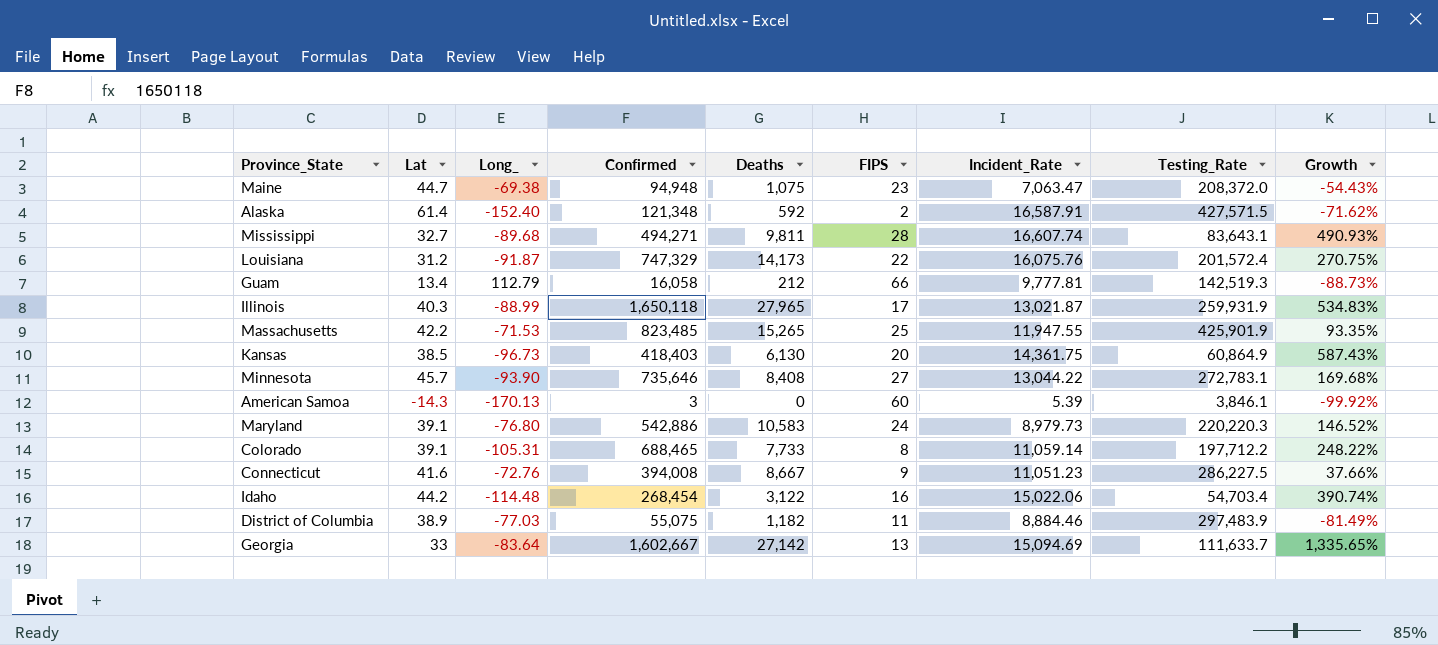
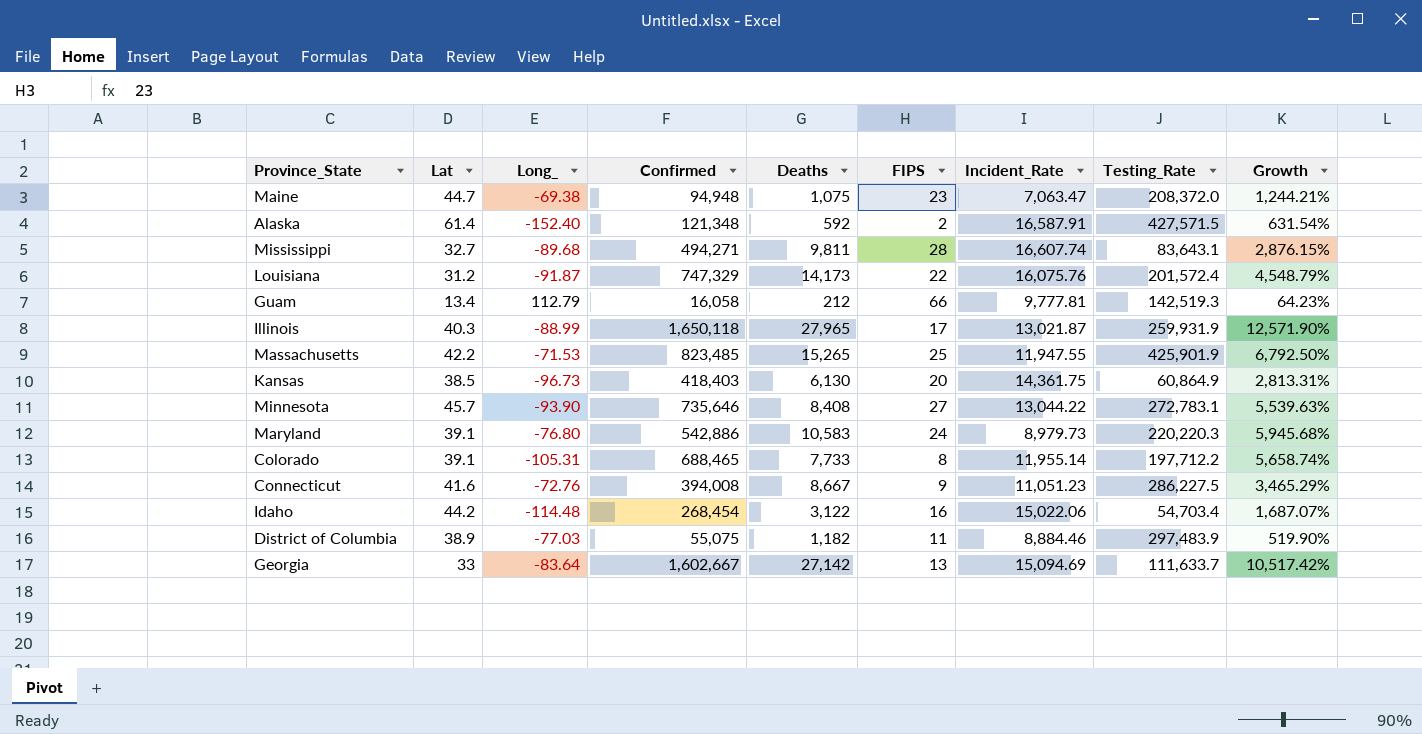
column Growth | formula: ([Confirmed] - [Testing_Rate]) / [Testing_Rate] -> ([Confirmed] - [Incident_Rate]) / [Incident_Rate]
row American Samoa: -14.3 | -170.13 | 3 | 0 | 60 | 5.39 | 3,846.1 | -99.92% -> none
Colorado | Incident_Rate: 11,059.14 -> 11,955.14

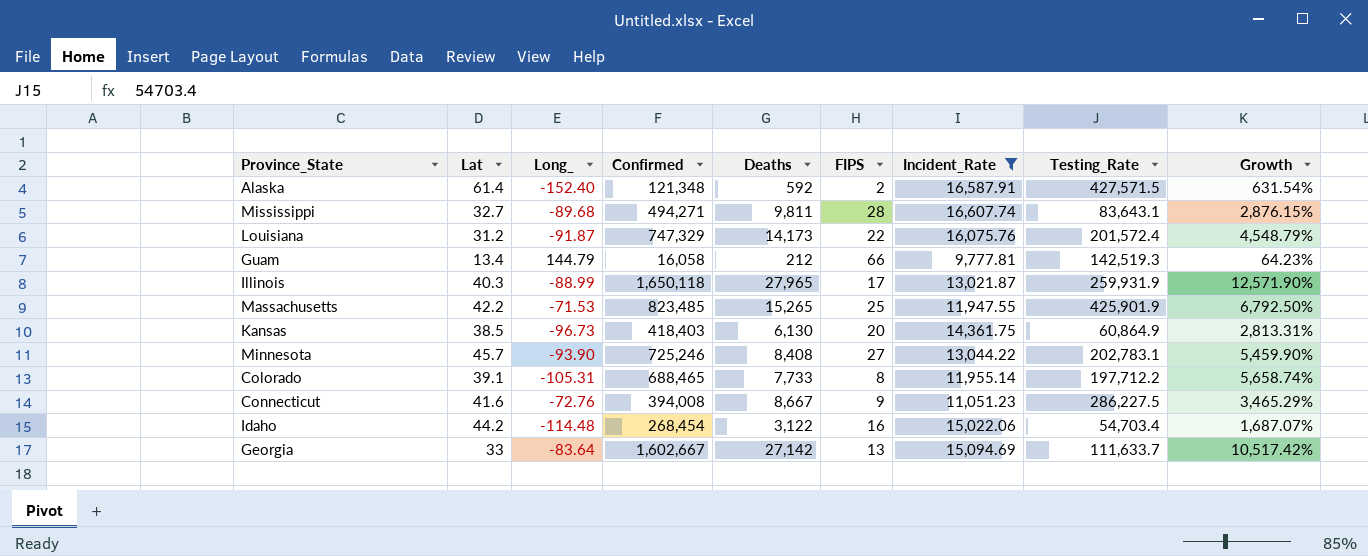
filter: none -> Incident_Rate >= 9,777.81
Guam | Long_: 112.79 -> 144.79
Minnesota | Confirmed: 735,646 -> 725,246
Minnesota | Testing_Rate: 272,783.1 -> 202,783.1
Minnesota | Growth: 5,539.63% -> 5,459.90%

